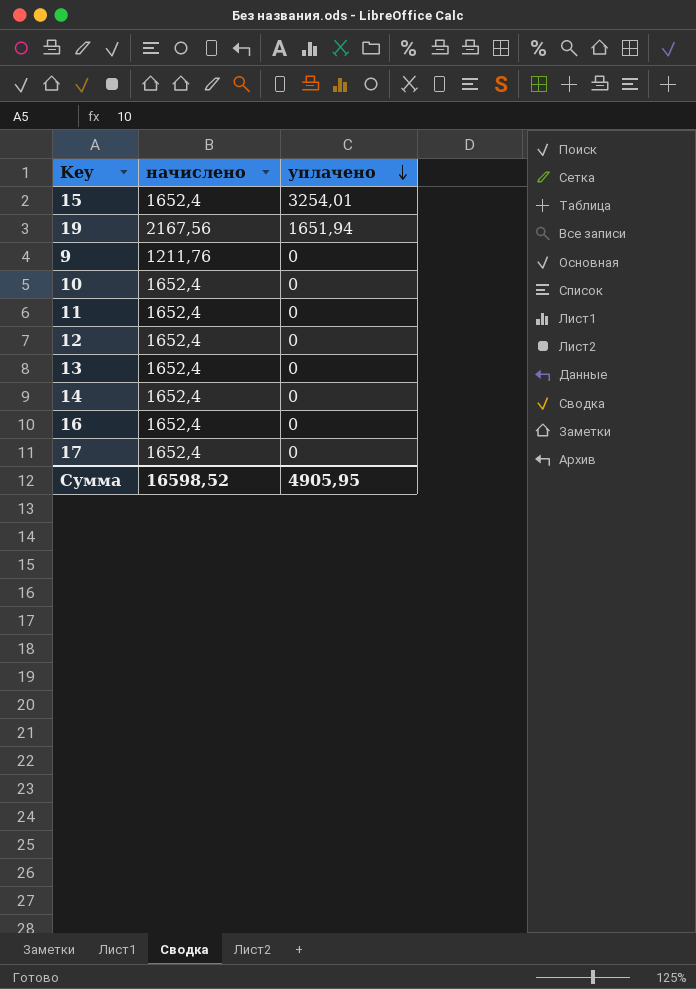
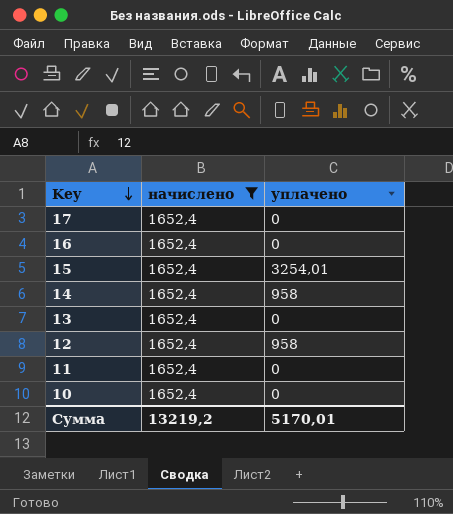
filter: none -> начислено = 1652,4
row order: уплачено descending -> Key descending
14 | уплачено: 0 -> 958
12 | уплачено: 0 -> 958
Сумма | начислено: 16598,52 -> 13219,2
Сумма | уплачено: 4905,95 -> 5170,01

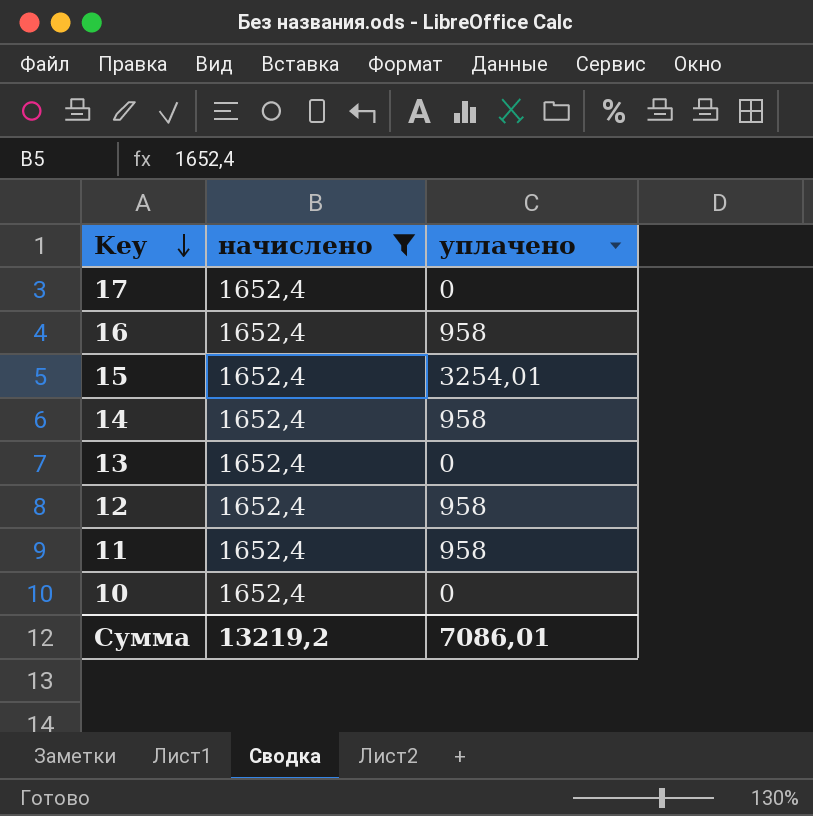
16 | уплачено: 0 -> 958
11 | уплачено: 0 -> 958
Сумма | уплачено: 5170,01 -> 7086,01

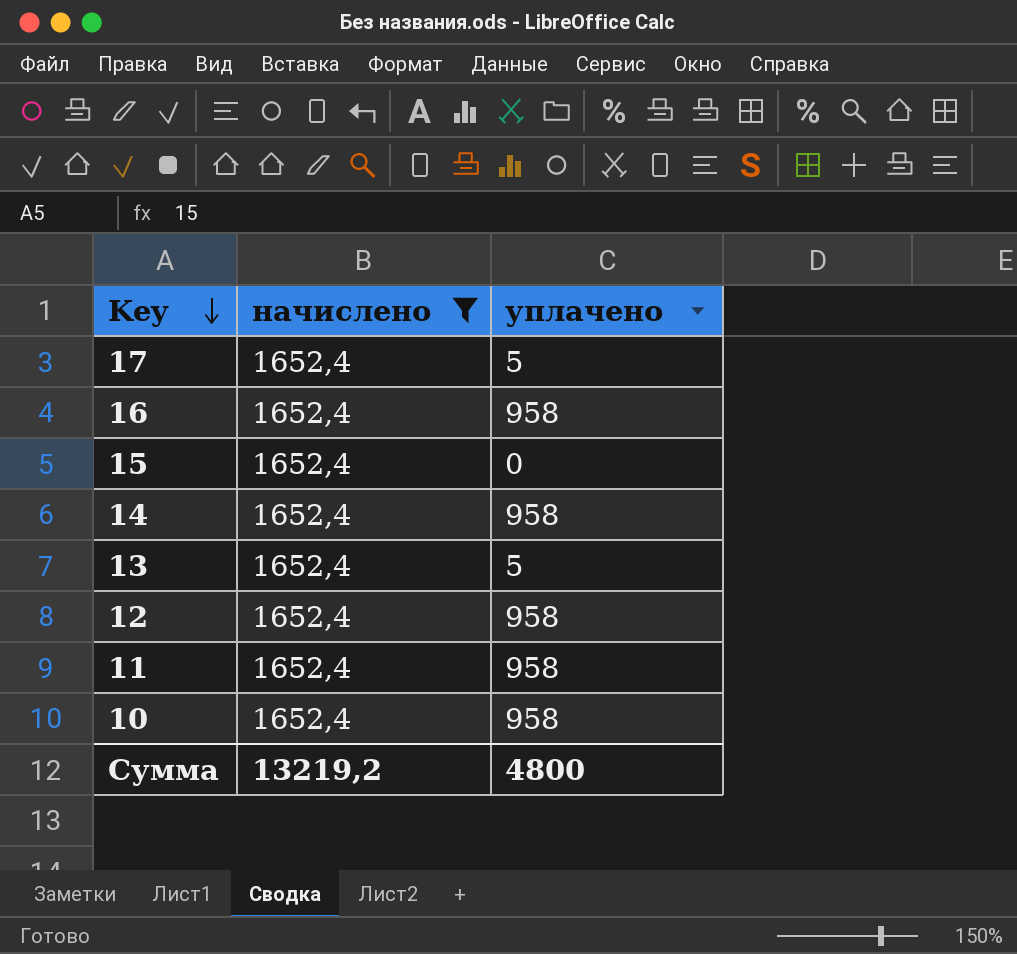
17 | уплачено: 0 -> 5
15 | уплачено: 3254,01 -> 0
13 | уплачено: 0 -> 5
10 | уплачено: 0 -> 958
Сумма | уплачено: 7086,01 -> 4800

